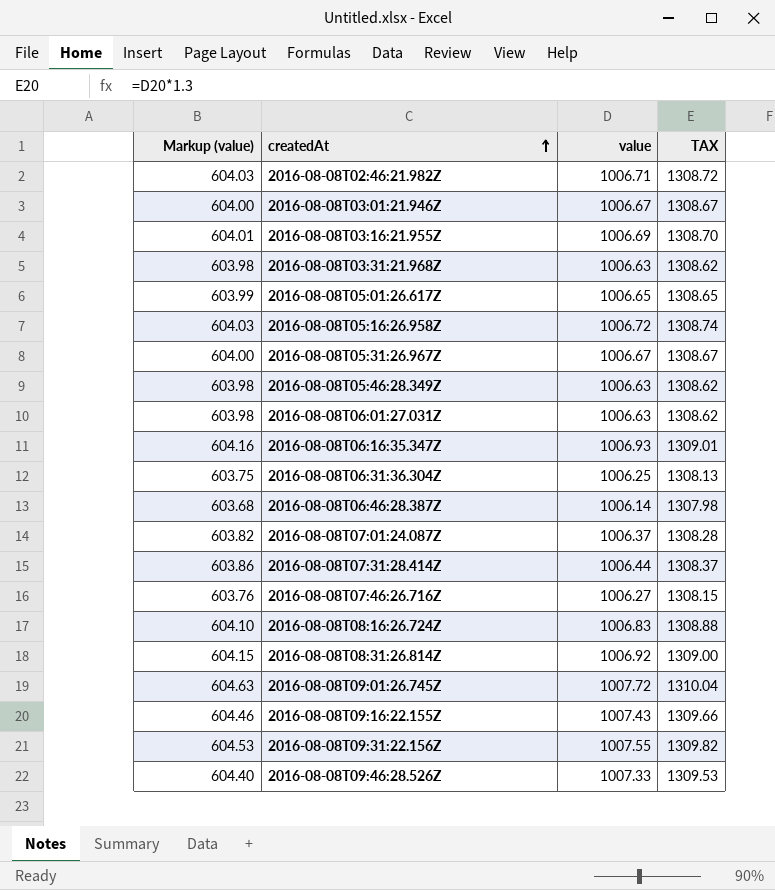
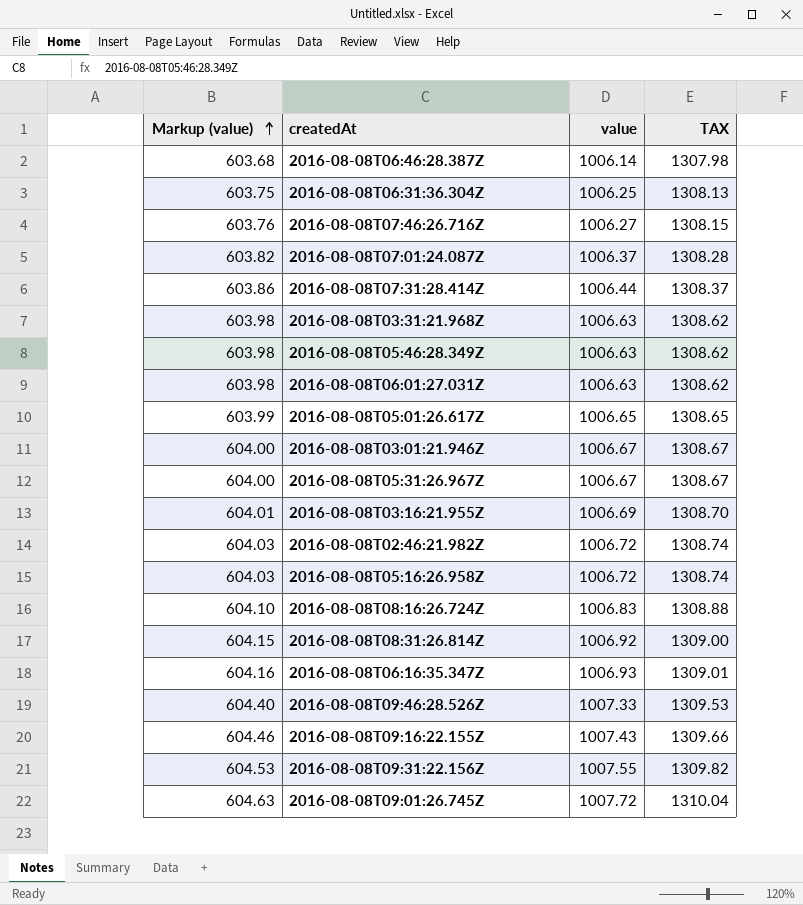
row order: createdAt ascending -> Markup (value) ascending
2016-08-08T02:46:21.982Z | value: 1006.71 -> 1006.72
2016-08-08T02:46:21.982Z | TAX: 1308.72 -> 1308.74

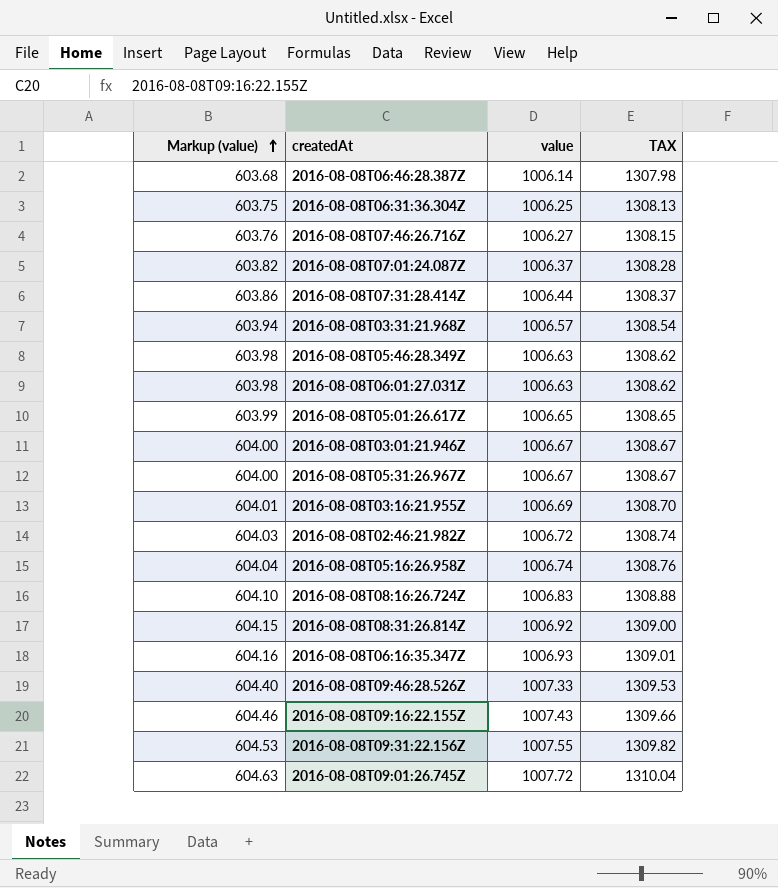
2016-08-08T03:31:21.968Z | Markup (value): 603.98 -> 603.94
2016-08-08T03:31:21.968Z | value: 1006.63 -> 1006.57
2016-08-08T03:31:21.968Z | TAX: 1308.62 -> 1308.54
2016-08-08T05:16:26.958Z | Markup (value): 604.03 -> 604.04
2016-08-08T05:16:26.958Z | value: 1006.72 -> 1006.74
2016-08-08T05:16:26.958Z | TAX: 1308.74 -> 1308.76

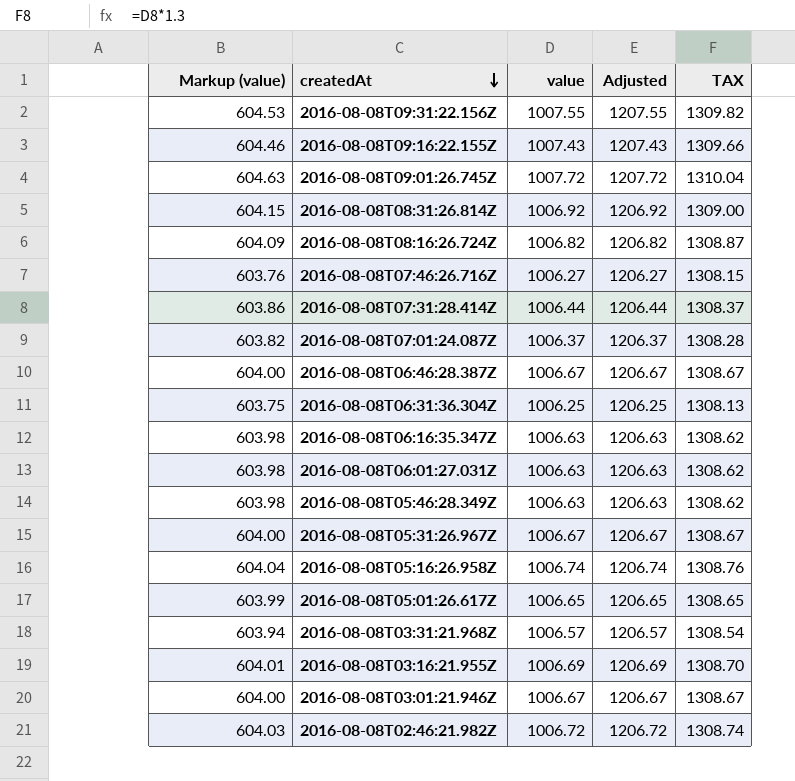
row order: Markup (value) ascending -> createdAt descending
column Adjusted | formula: none -> [value] + 200
row 2016-08-08T09:46:28.526Z: 604.40 | 1007.33 | 1309.53 -> none
2016-08-08T08:16:26.724Z | Markup (value): 604.10 -> 604.09
2016-08-08T08:16:26.724Z | value: 1006.83 -> 1006.82
2016-08-08T08:16:26.724Z | TAX: 1308.88 -> 1308.87
2016-08-08T06:46:28.387Z | Markup (value): 603.68 -> 604.00
2016-08-08T06:46:28.387Z | value: 1006.14 -> 1006.67
2016-08-08T06:46:28.387Z | TAX: 1307.98 -> 1308.67
2016-08-08T06:16:35.347Z | Markup (value): 604.16 -> 603.98
2016-08-08T06:16:35.347Z | value: 1006.93 -> 1006.63
2016-08-08T06:16:35.347Z | TAX: 1309.01 -> 1308.62

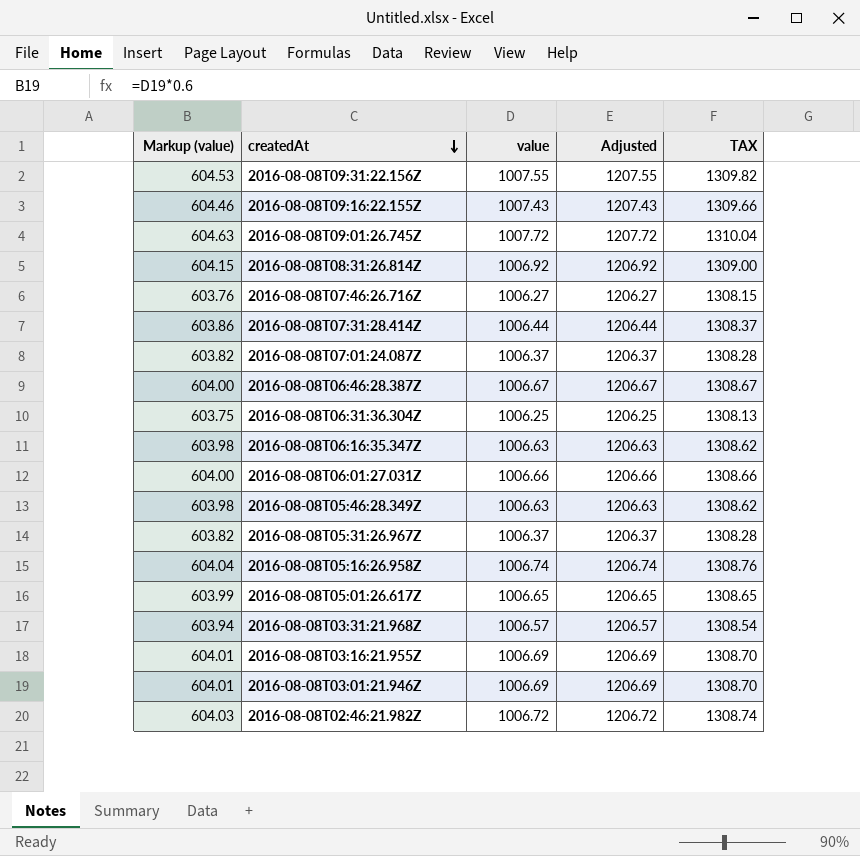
row 2016-08-08T08:16:26.724Z: 604.09 | 1006.82 | 1206.82 | 1308.87 -> none
2016-08-08T06:01:27.031Z | Markup (value): 603.98 -> 604.00
2016-08-08T06:01:27.031Z | value: 1006.63 -> 1006.66
2016-08-08T06:01:27.031Z | Adjusted: 1206.63 -> 1206.66
2016-08-08T06:01:27.031Z | TAX: 1308.62 -> 1308.66
2016-08-08T05:31:26.967Z | Markup (value): 604.00 -> 603.82
2016-08-08T05:31:26.967Z | value: 1006.67 -> 1006.37
2016-08-08T05:31:26.967Z | Adjusted: 1206.67 -> 1206.37
2016-08-08T05:31:26.967Z | TAX: 1308.67 -> 1308.28
2016-08-08T03:01:21.946Z | Markup (value): 604.00 -> 604.01
2016-08-08T03:01:21.946Z | value: 1006.67 -> 1006.69
2016-08-08T03:01:21.946Z | Adjusted: 1206.67 -> 1206.69
2016-08-08T03:01:21.946Z | TAX: 1308.67 -> 1308.70

